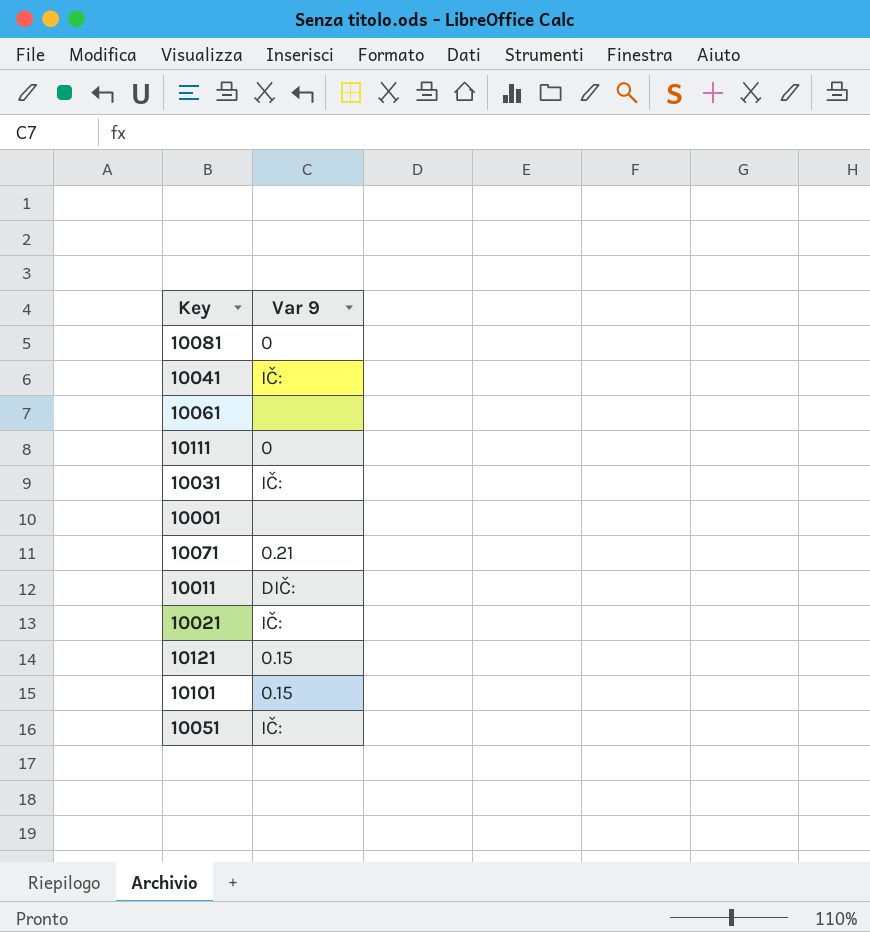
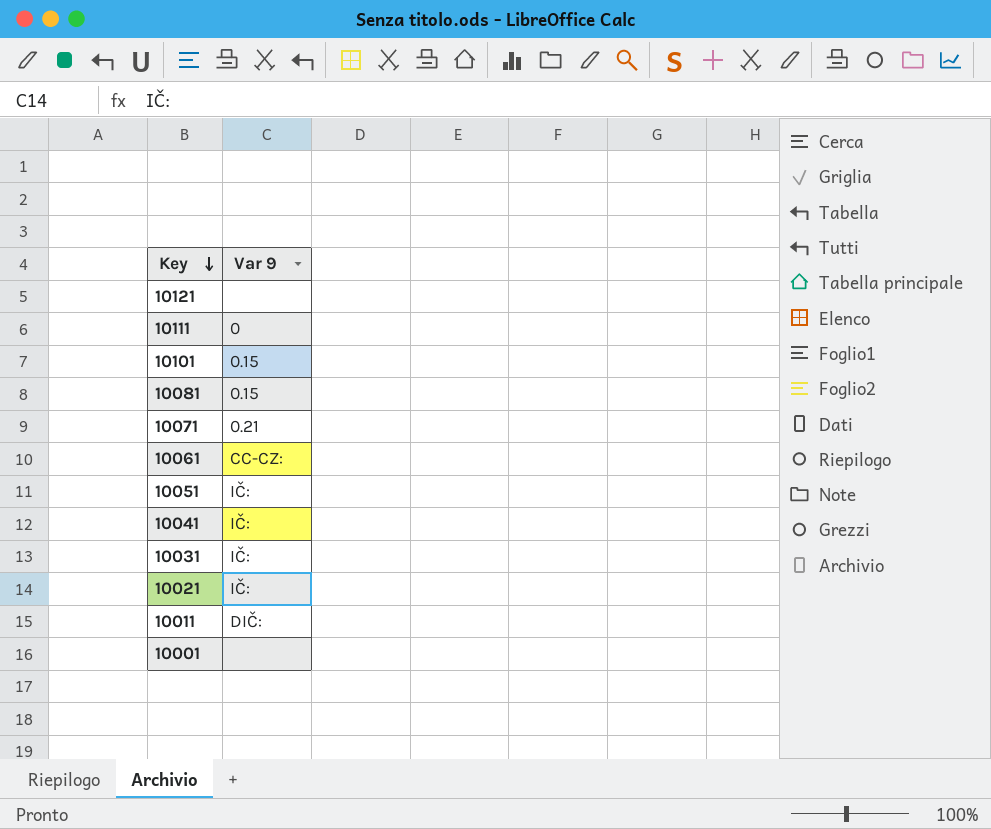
row order: none -> Key descending
10121 | Var 9: 0.15 -> none
10081 | Var 9: 0 -> 0.15
10061 | Var 9: none -> CC-CZ:

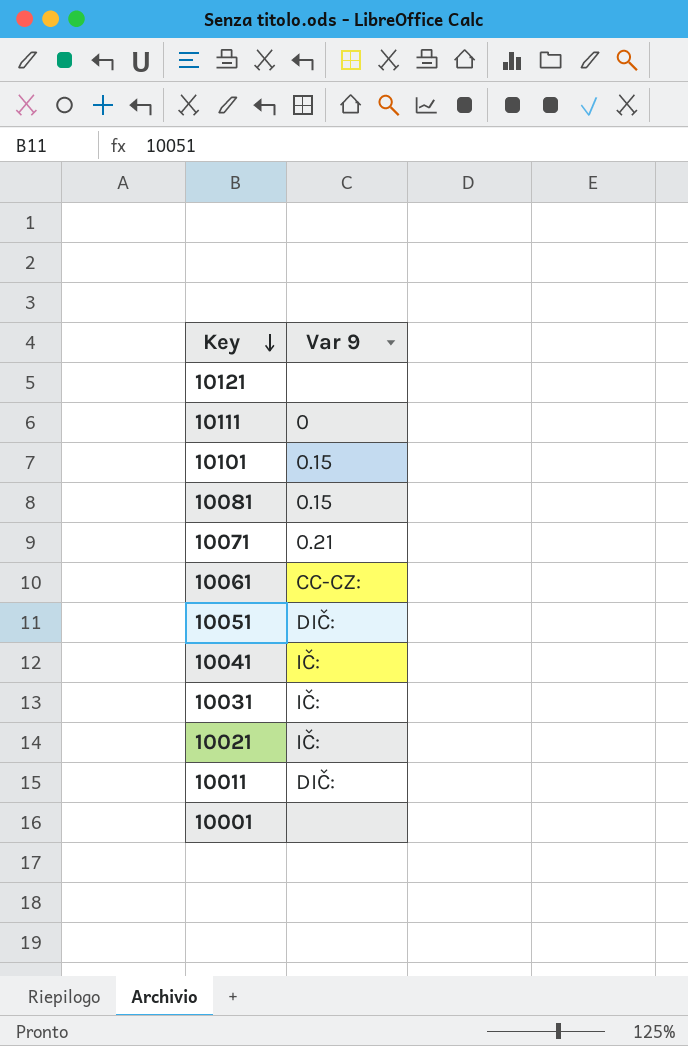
10051 | Var 9: IČ: -> DIČ:

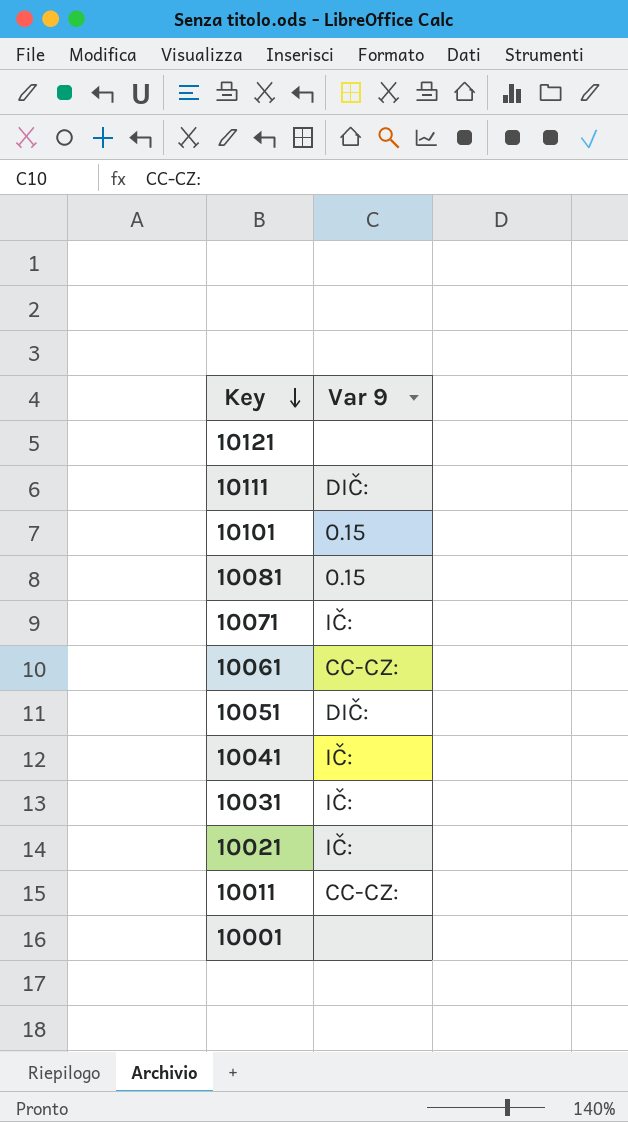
10111 | Var 9: 0 -> DIČ:
10071 | Var 9: 0.21 -> IČ:
10011 | Var 9: DIČ: -> CC-CZ:

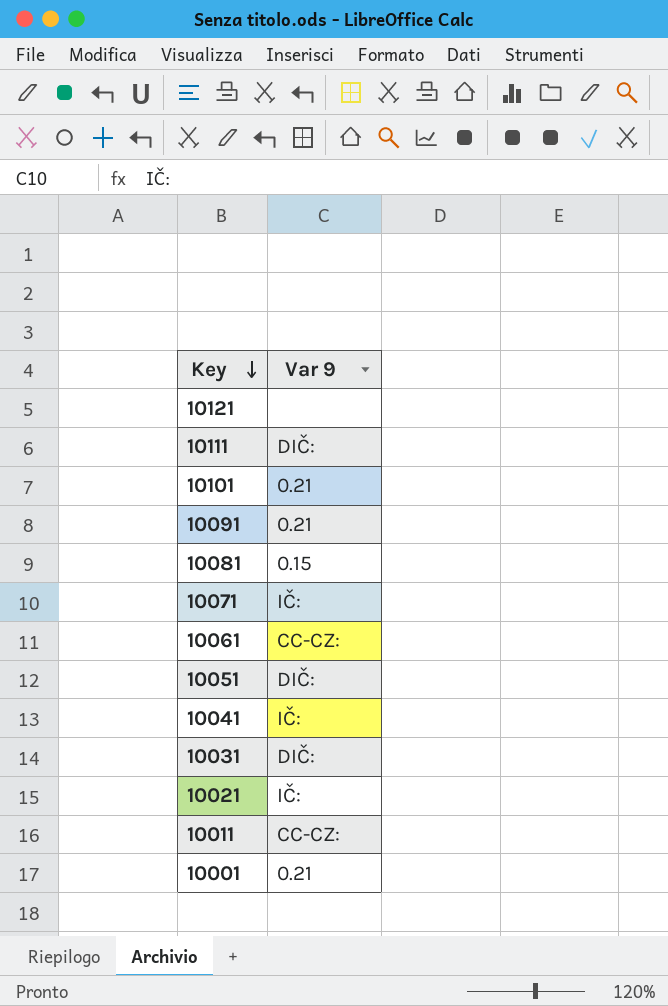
10101 | Var 9: 0.15 -> 0.21
row 10091: none -> 0.21
10031 | Var 9: IČ: -> DIČ:
10001 | Var 9: none -> 0.21

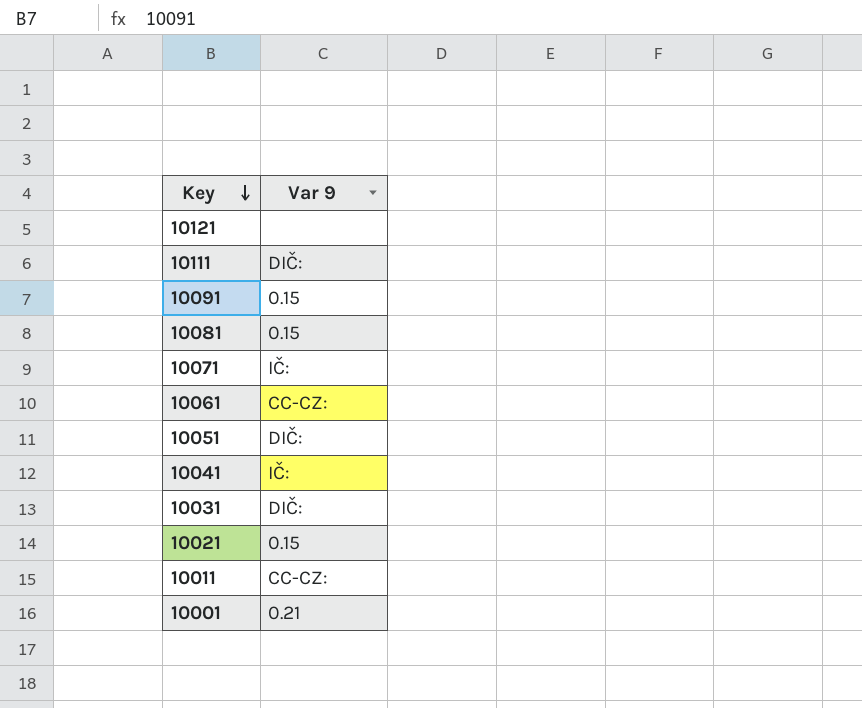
row 10101: 0.21 -> none
10091 | Var 9: 0.21 -> 0.15
10021 | Var 9: IČ: -> 0.15

